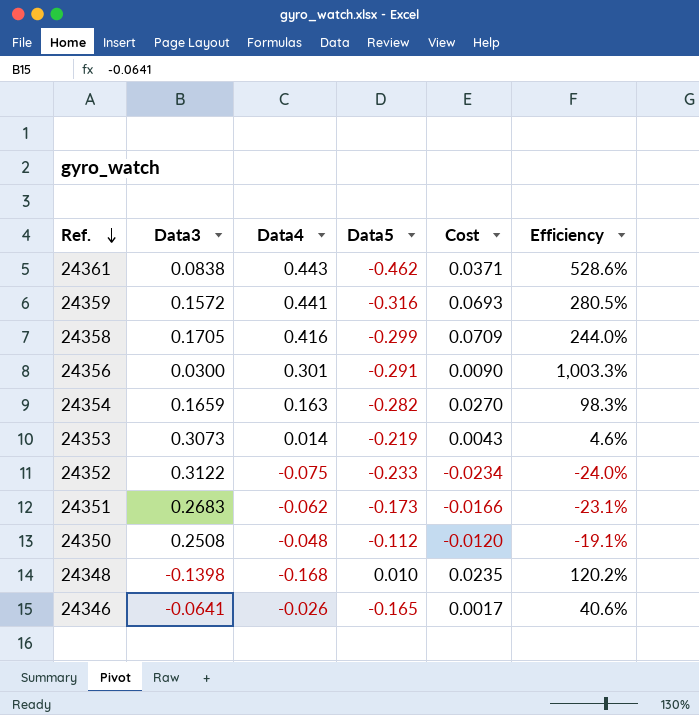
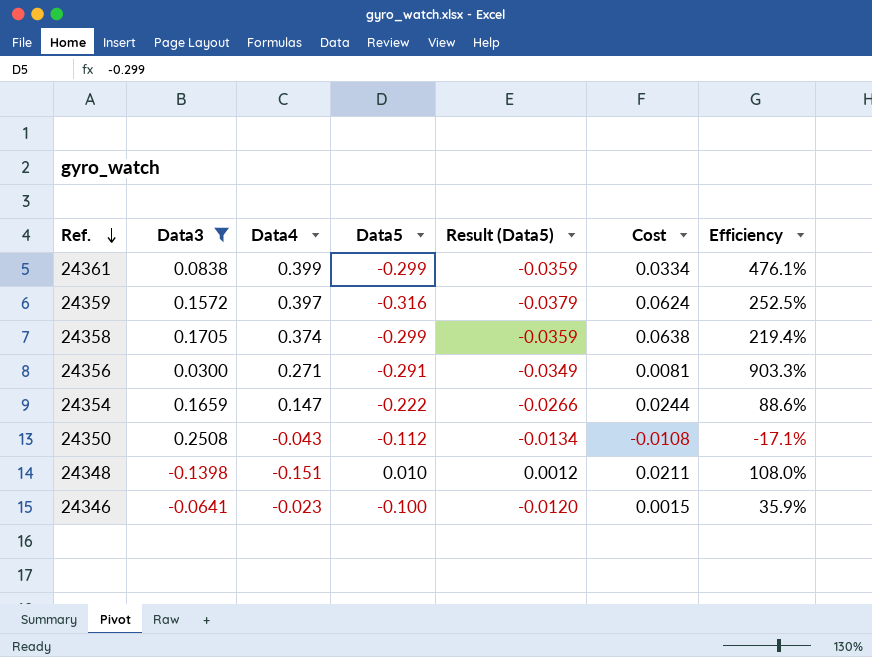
filter: none -> Data3 <= 0.2508
column Result (Data5) | formula: none -> [Data5] * 0.12
24361 | Data4: 0.443 -> 0.399
24361 | Data5: -0.462 -> -0.299
24361 | Cost: 0.0371 -> 0.0334
24361 | Efficiency: 528.6% -> 476.1%
24359 | Data4: 0.441 -> 0.397
24359 | Cost: 0.0693 -> 0.0624
24359 | Efficiency: 280.5% -> 252.5%
24358 | Data4: 0.416 -> 0.374
24358 | Cost: 0.0709 -> 0.0638
24358 | Efficiency: 244.0% -> 219.4%
24356 | Data4: 0.301 -> 0.271
24356 | Cost: 0.0090 -> 0.0081
24356 | Efficiency: 1,003.3% -> 903.3%
24354 | Data4: 0.163 -> 0.147
24354 | Data5: -0.282 -> -0.222
24354 | Cost: 0.0270 -> 0.0244
24354 | Efficiency: 98.3% -> 88.6%
24350 | Data4: -0.048 -> -0.043
24350 | Cost: -0.0120 -> -0.0108
24350 | Efficiency: -19.1% -> -17.1%
24348 | Data4: -0.168 -> -0.151
24348 | Cost: 0.0235 -> 0.0211
24348 | Efficiency: 120.2% -> 108.0%
24346 | Data4: -0.026 -> -0.023
24346 | Data5: -0.165 -> -0.100
24346 | Cost: 0.0017 -> 0.0015
24346 | Efficiency: 40.6% -> 35.9%

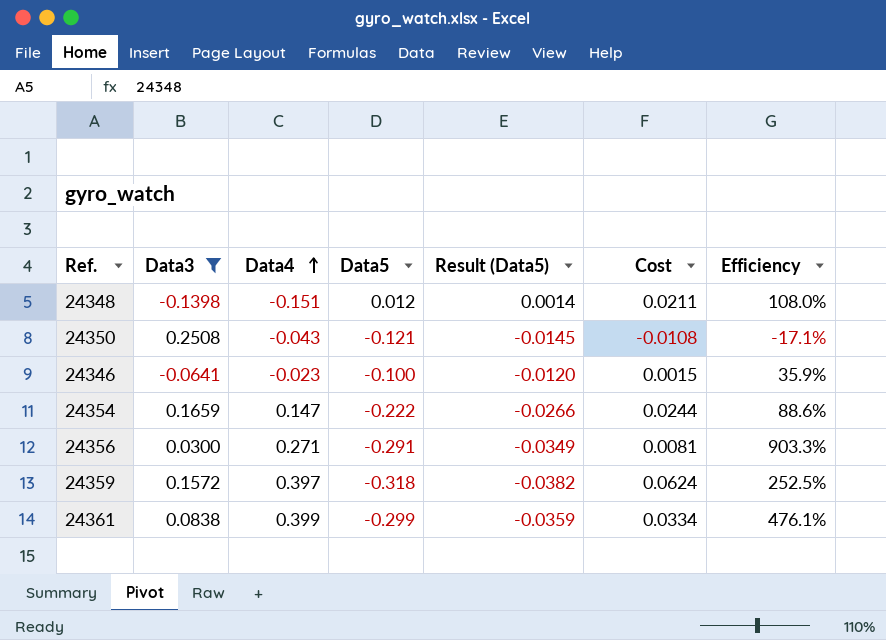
row order: Ref. descending -> Data4 ascending
row 24358: 0.1705 | 0.374 | -0.299 | -0.0359 | 0.0638 | 219.4% -> none
24348 | Data5: 0.010 -> 0.012
24348 | Result (Data5): 0.0012 -> 0.0014
24350 | Data5: -0.112 -> -0.121
24350 | Result (Data5): -0.0134 -> -0.0145
24359 | Data5: -0.316 -> -0.318
24359 | Result (Data5): -0.0379 -> -0.0382

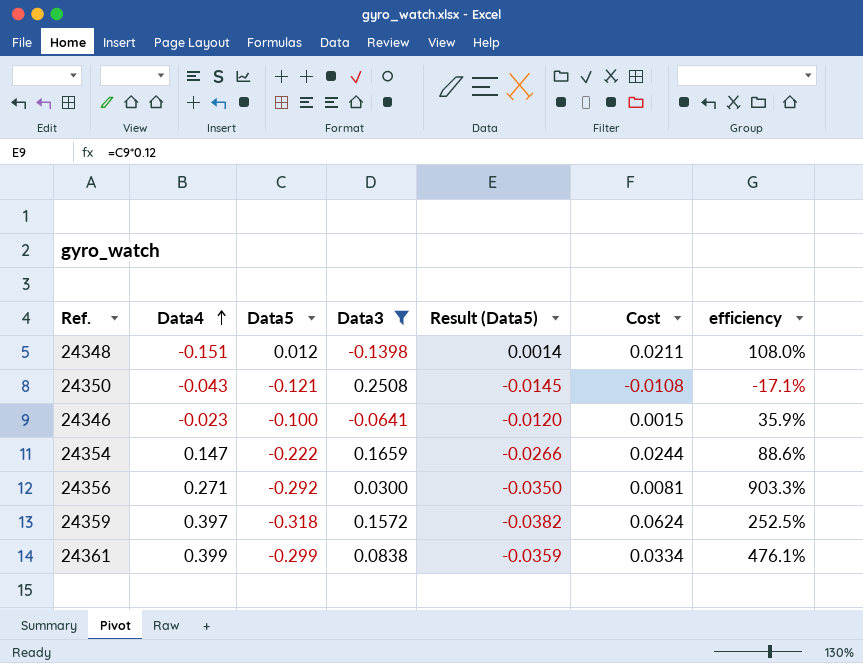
column Data3 | position: 2 -> 4
column name: Efficiency -> efficiency
24356 | Data5: -0.291 -> -0.292
24356 | Result (Data5): -0.0349 -> -0.0350

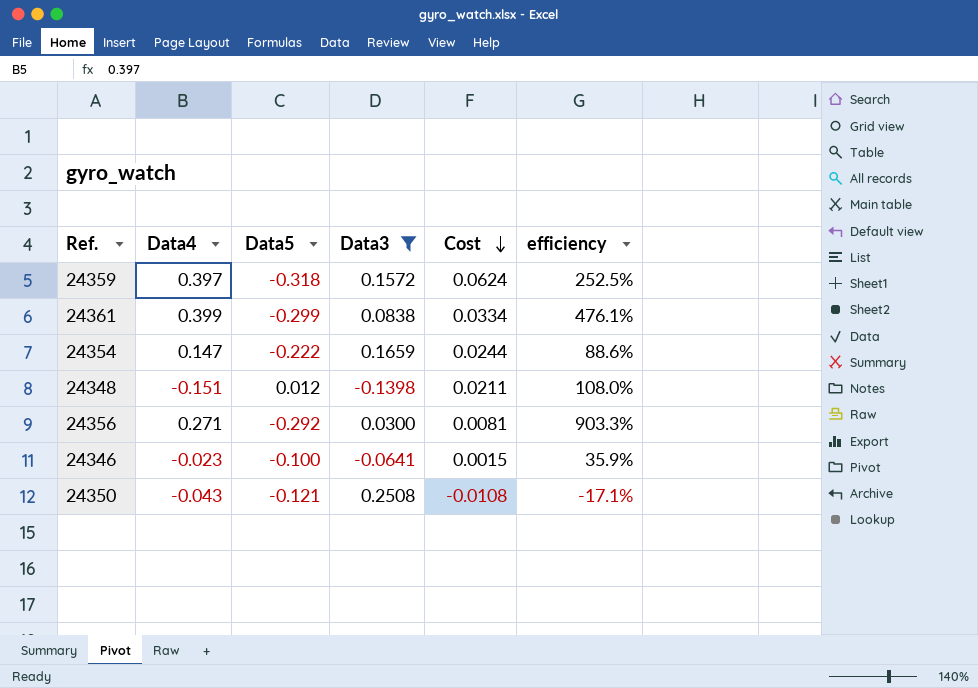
row order: Data4 ascending -> Cost descending
column Result (Data5) | formula: [Data5] * 0.12 -> none

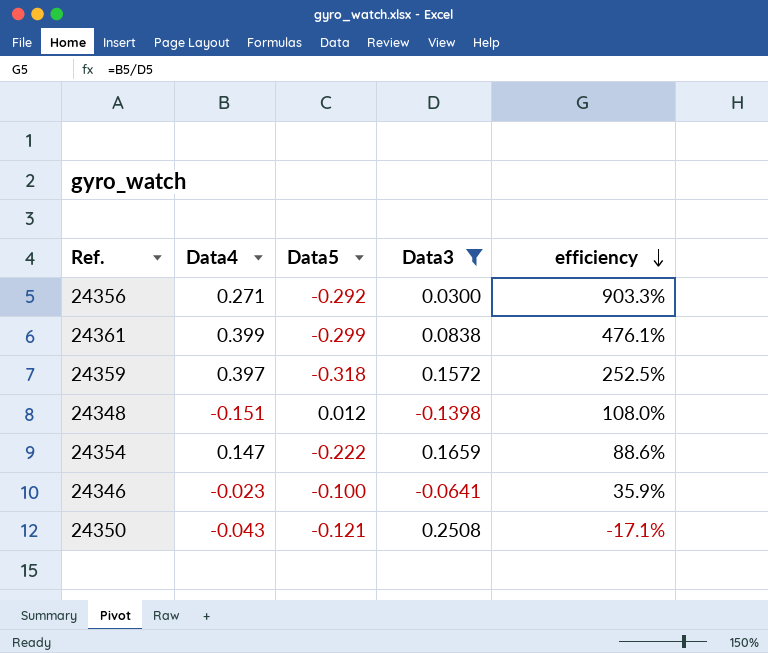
row order: Cost descending -> efficiency descending
column Cost | formula: [Data4] * [Data3] -> none

